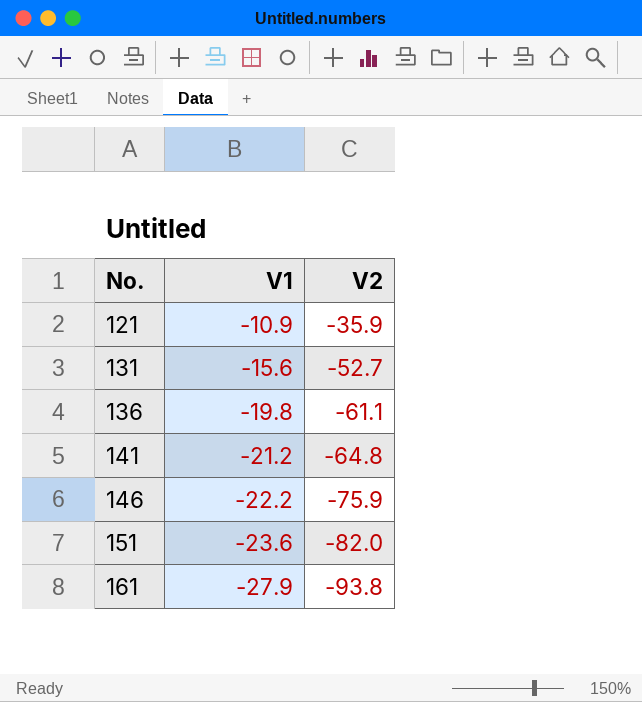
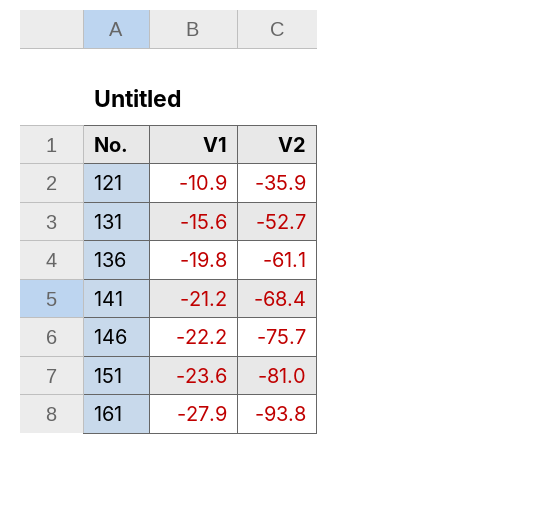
141 | V2: -64.8 -> -68.4
146 | V2: -75.9 -> -75.7
151 | V2: -82.0 -> -81.0

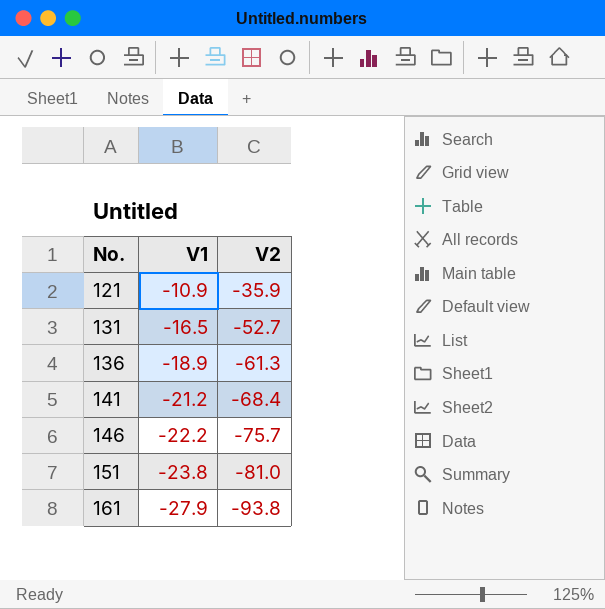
131 | V1: -15.6 -> -16.5
136 | V1: -19.8 -> -18.9
136 | V2: -61.1 -> -61.3
151 | V1: -23.6 -> -23.8

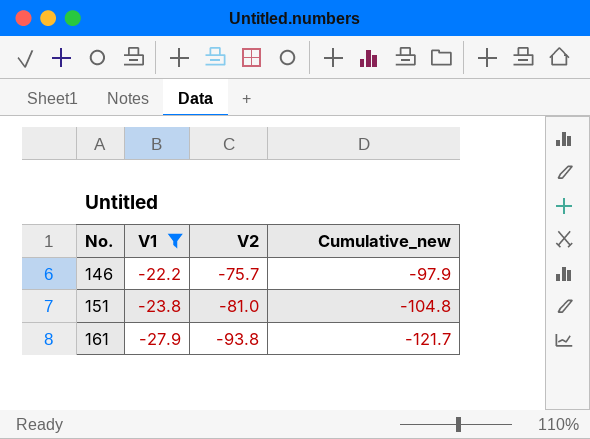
filter: none -> V1 <= -22.2
column Cumulative_new | formula: none -> [V1] + [V2]

